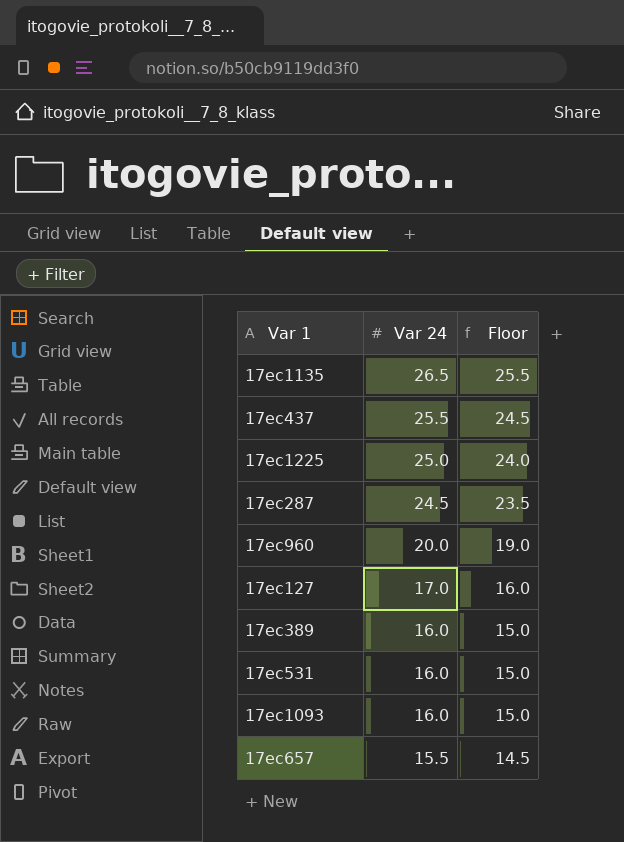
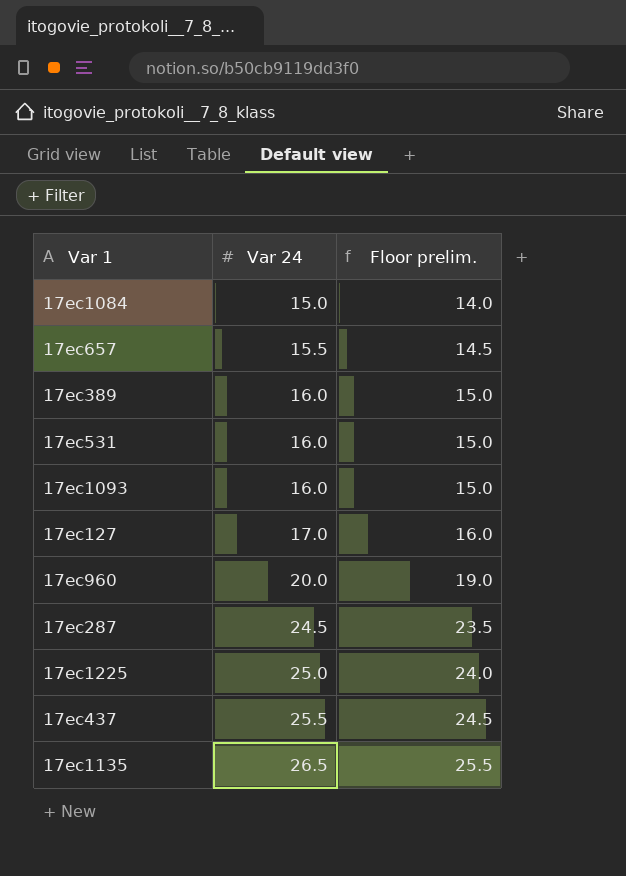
row order: Var 24 descending -> Var 24 ascending
column name: Floor -> Floor prelim.
row 17ec1084: none -> 15.0 | 14.0

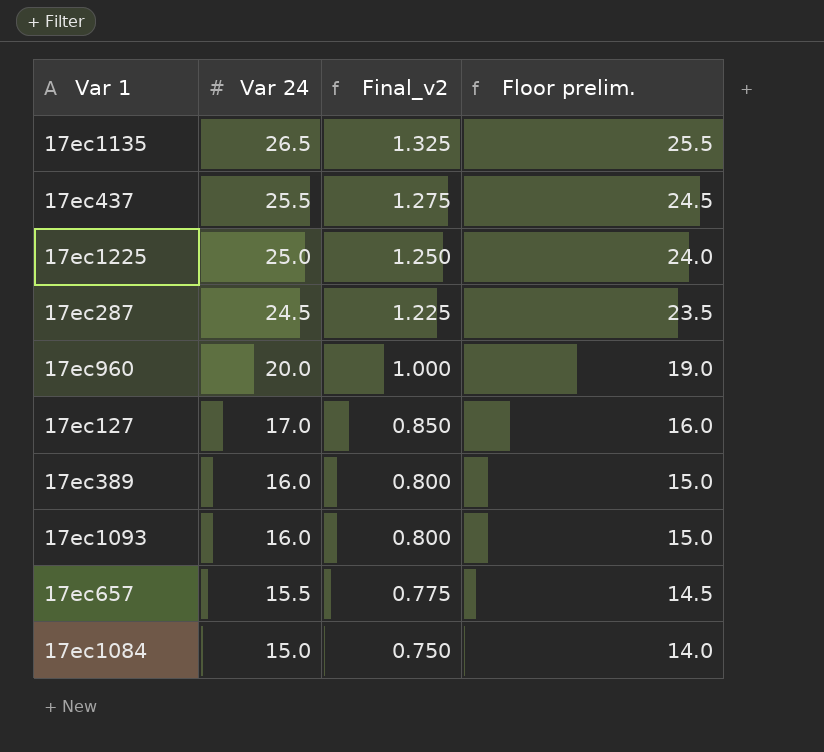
row order: Var 24 ascending -> Var 24 descending
column Final_v2 | formula: none -> [Var 24] * 0.05
row 17ec531: 16.0 | 15.0 -> none

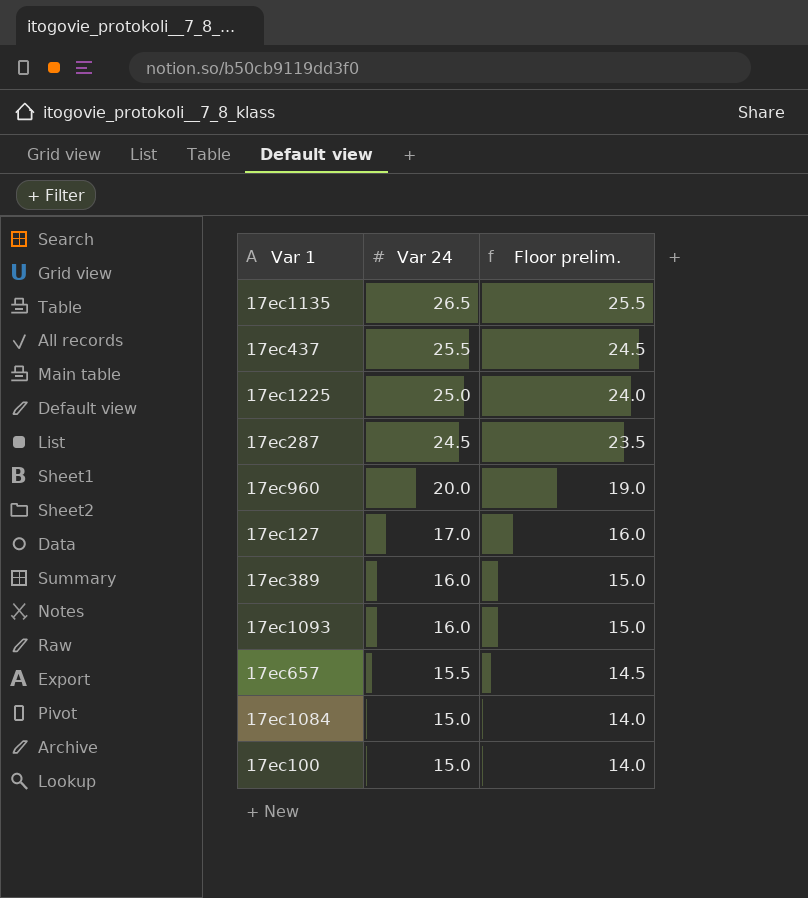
column Final_v2 | formula: [Var 24] * 0.05 -> none
row 17ec100: none -> 15.0 | 14.0

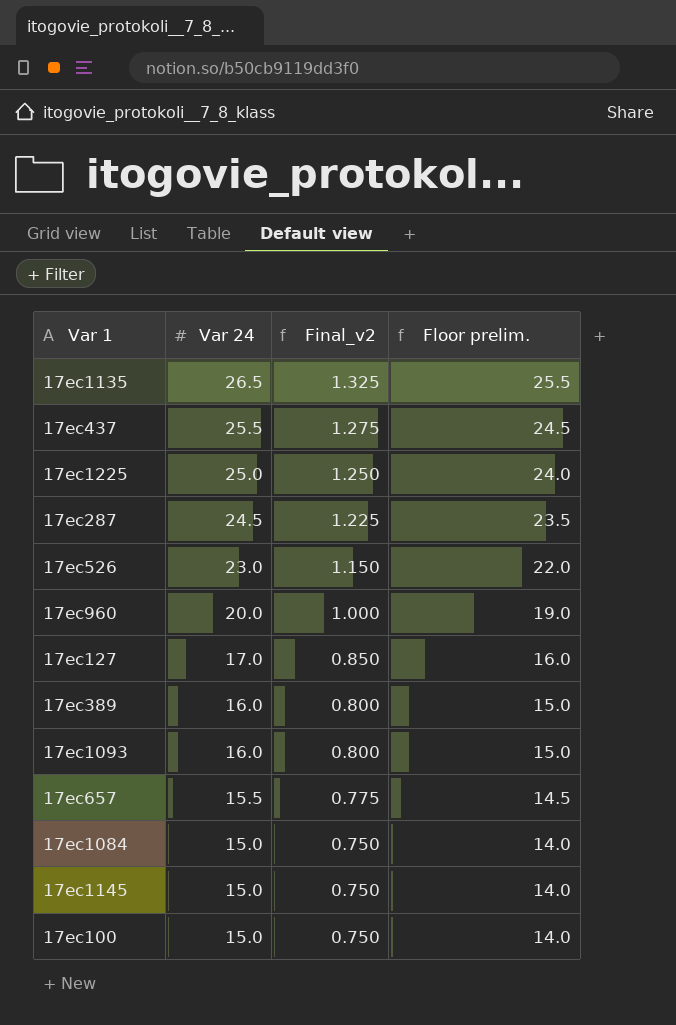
column Final_v2 | formula: none -> [Var 24] * 0.05
row 17ec526: none -> 23.0 | 1.150 | 22.0
row 17ec1145: none -> 15.0 | 0.750 | 14.0

